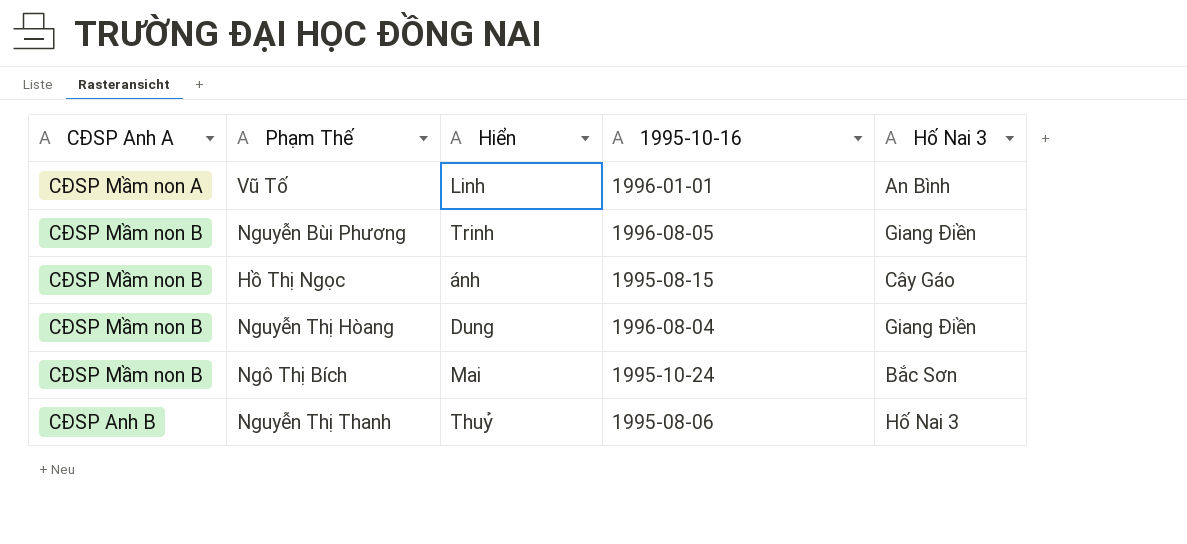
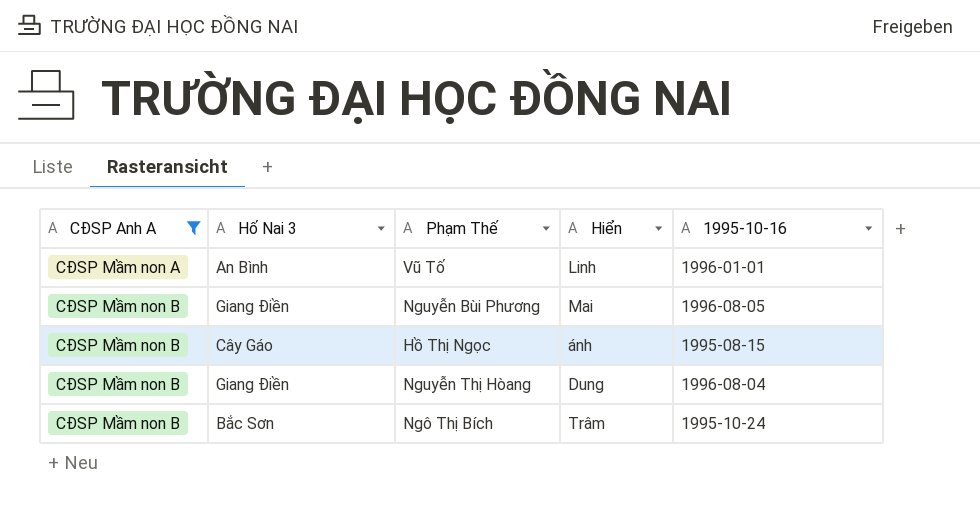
filter: none -> CĐSP Anh A != CĐSP Anh B
column Hố Nai 3 | position: 5 -> 2
Nguyễn Bùi Phương | Hiển: Trinh -> Mai
Ngô Thị Bích | Hiển: Mai -> Trâm

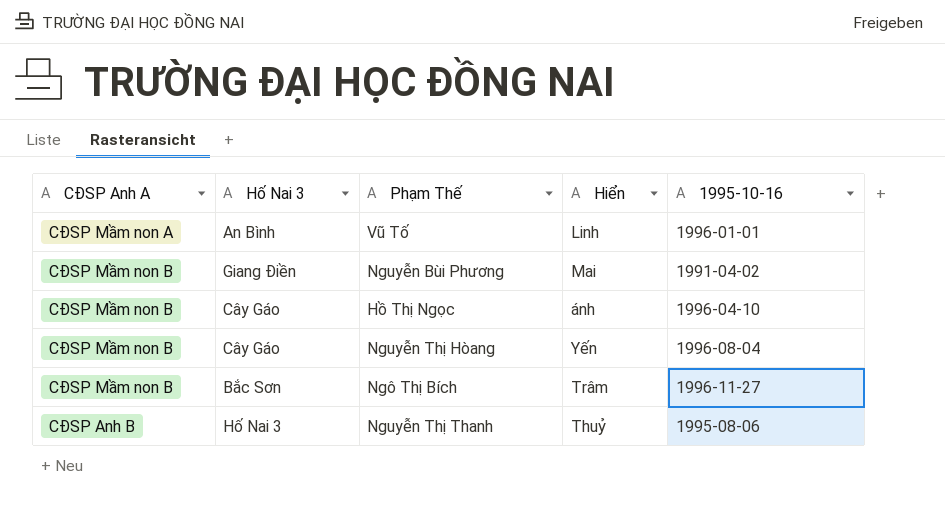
filter: CĐSP Anh A != CĐSP Anh B -> none
Nguyễn Bùi Phương | 1995-10-16: 1996-08-05 -> 1991-04-02
Hồ Thị Ngọc | 1995-10-16: 1995-08-15 -> 1996-04-10
Nguyễn Thị Hòang | Hố Nai 3: Giang Điền -> Cây Gáo
Nguyễn Thị Hòang | Hiển: Dung -> Yến
Ngô Thị Bích | 1995-10-16: 1995-10-24 -> 1996-11-27

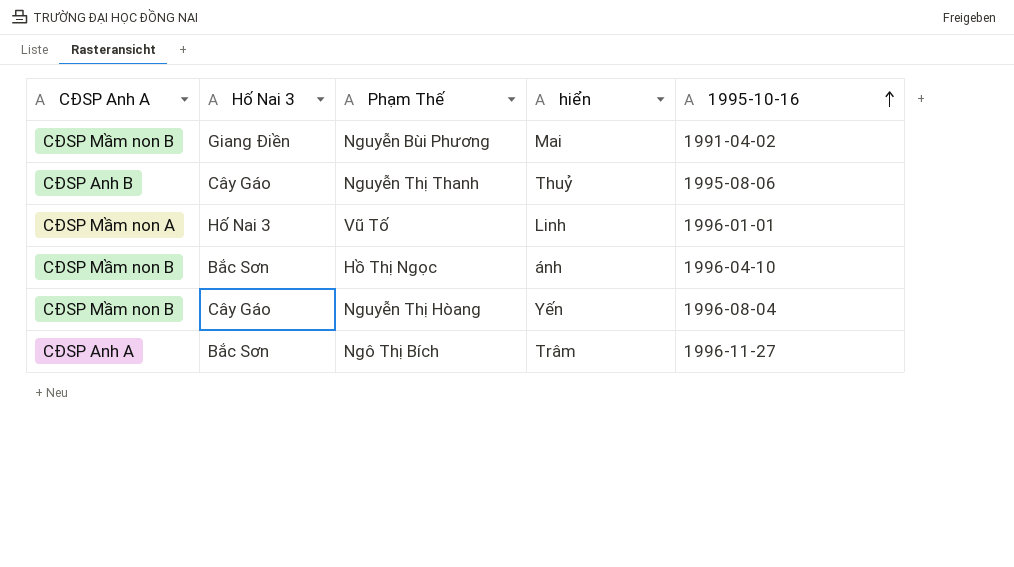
row order: none -> 1995-10-16 ascending
column name: Hiển -> hiển
Nguyễn Thị Thanh | Hố Nai 3: Hố Nai 3 -> Cây Gáo
Vũ Tố | Hố Nai 3: An Bình -> Hố Nai 3
Hồ Thị Ngọc | Hố Nai 3: Cây Gáo -> Bắc Sơn
Ngô Thị Bích | CĐSP Anh A: CĐSP Mầm non B -> CĐSP Anh A

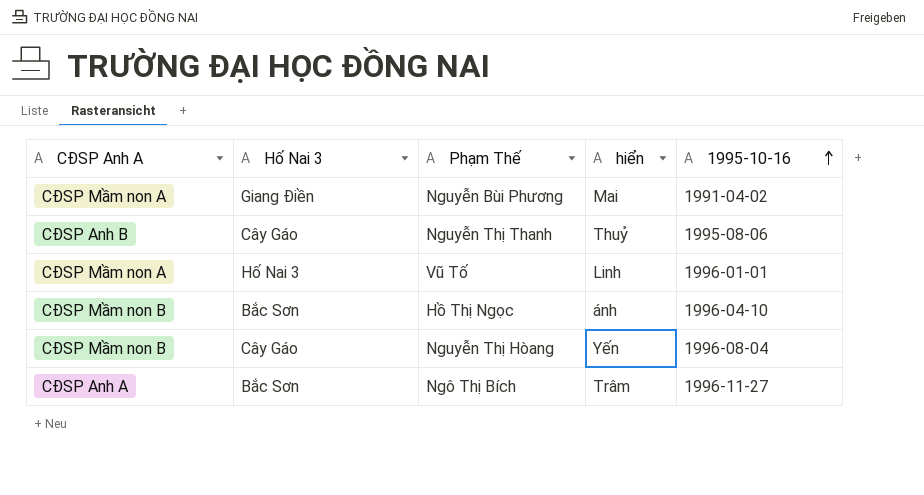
Nguyễn Bùi Phương | CĐSP Anh A: CĐSP Mầm non B -> CĐSP Mầm non A

